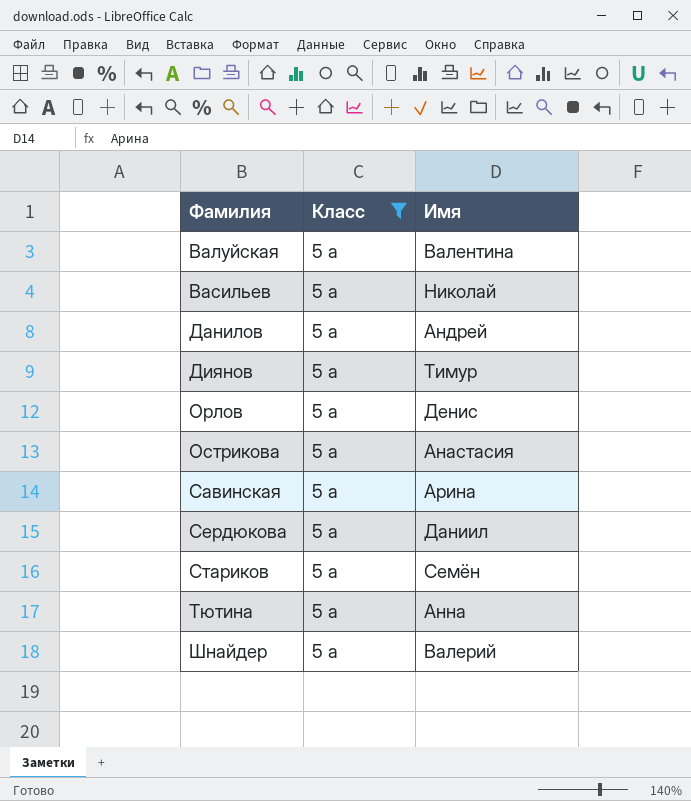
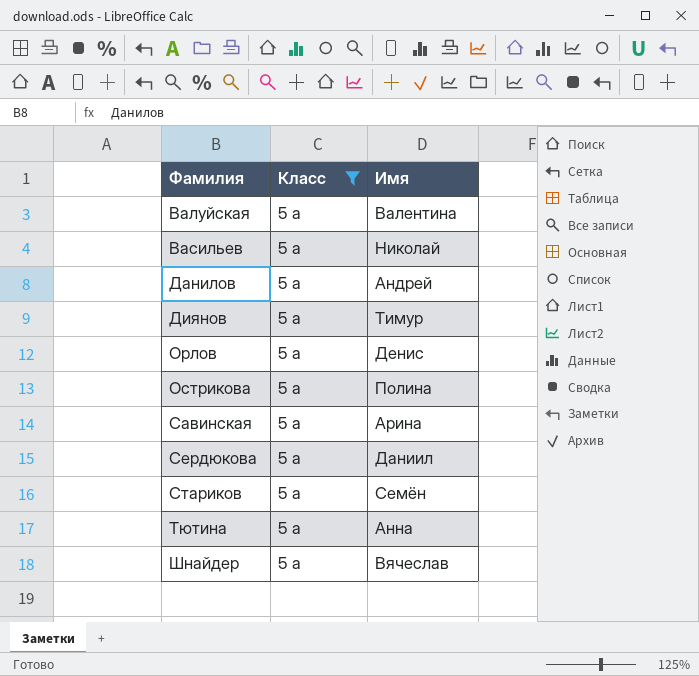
Острикова | Имя: Анастасия -> Полина
Шнайдер | Имя: Валерий -> Вячеслав

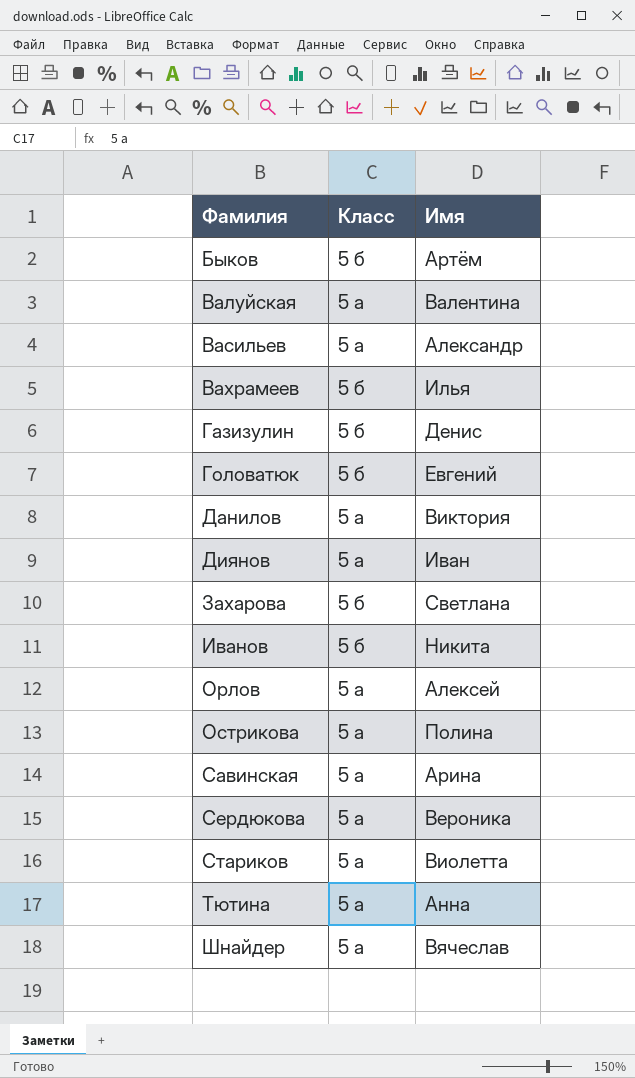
filter: Класс = 5 а -> none
Васильев | Имя: Николай -> Александр
Данилов | Имя: Андрей -> Виктория
Диянов | Имя: Тимур -> Иван
Орлов | Имя: Денис -> Алексей
Сердюкова | Имя: Даниил -> Вероника
Стариков | Имя: Семён -> Виолетта

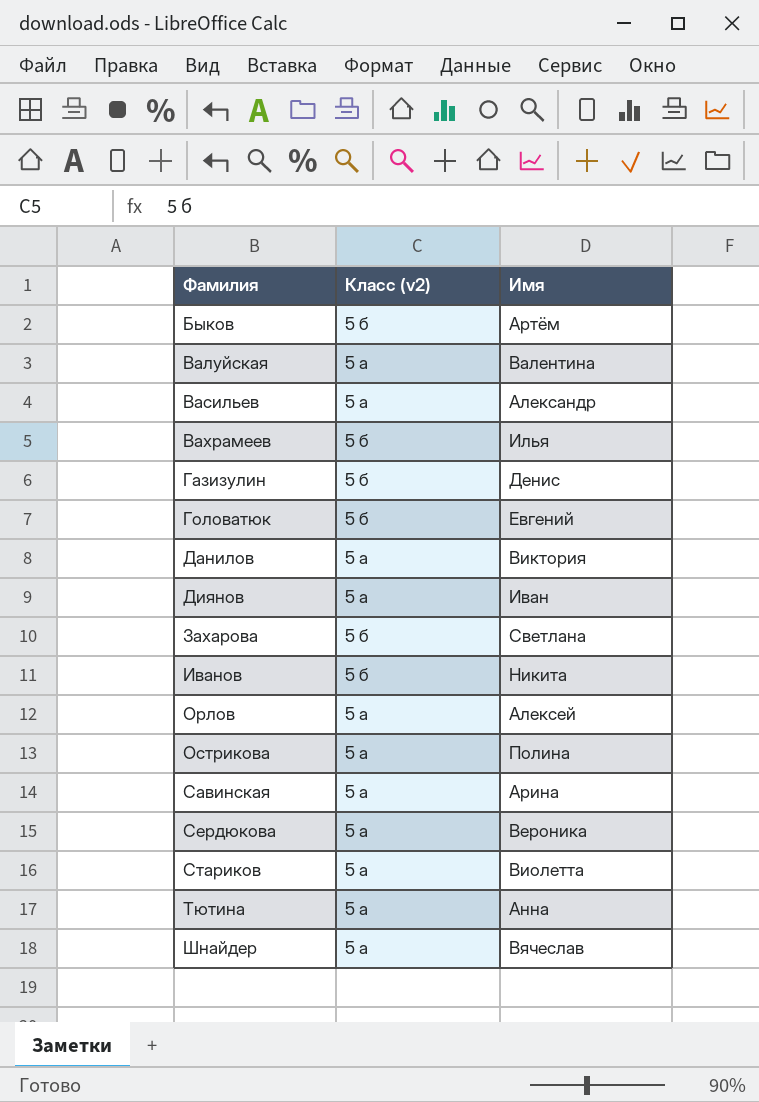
column name: Класс -> Класс (v2)

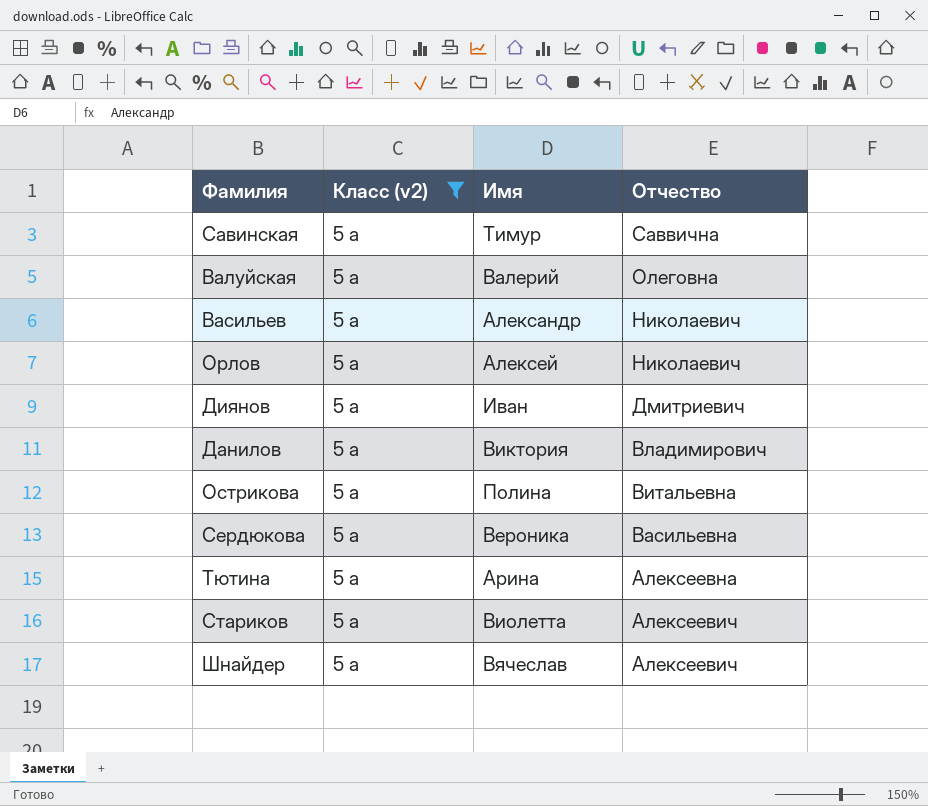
filter: none -> Класс (v2) = 5 а
row order: Фамилия ascending -> Отчество descending
column Отчество | position: none -> 4
Савинская | Имя: Арина -> Тимур
Валуйская | Имя: Валентина -> Валерий
Тютина | Имя: Анна -> Арина

